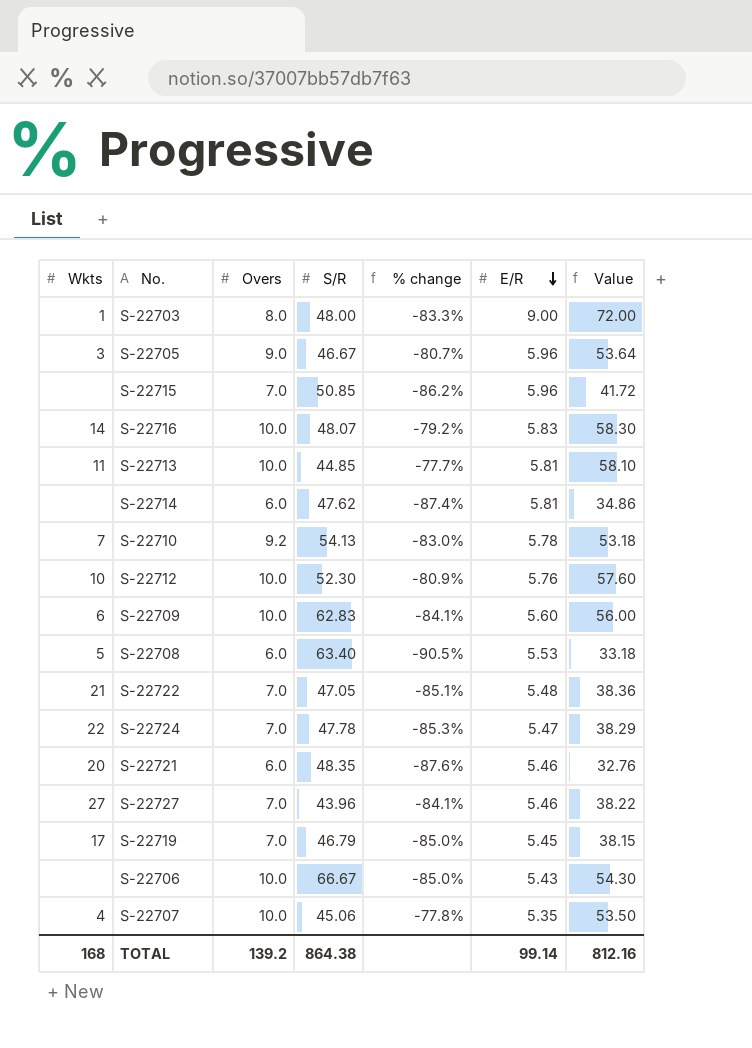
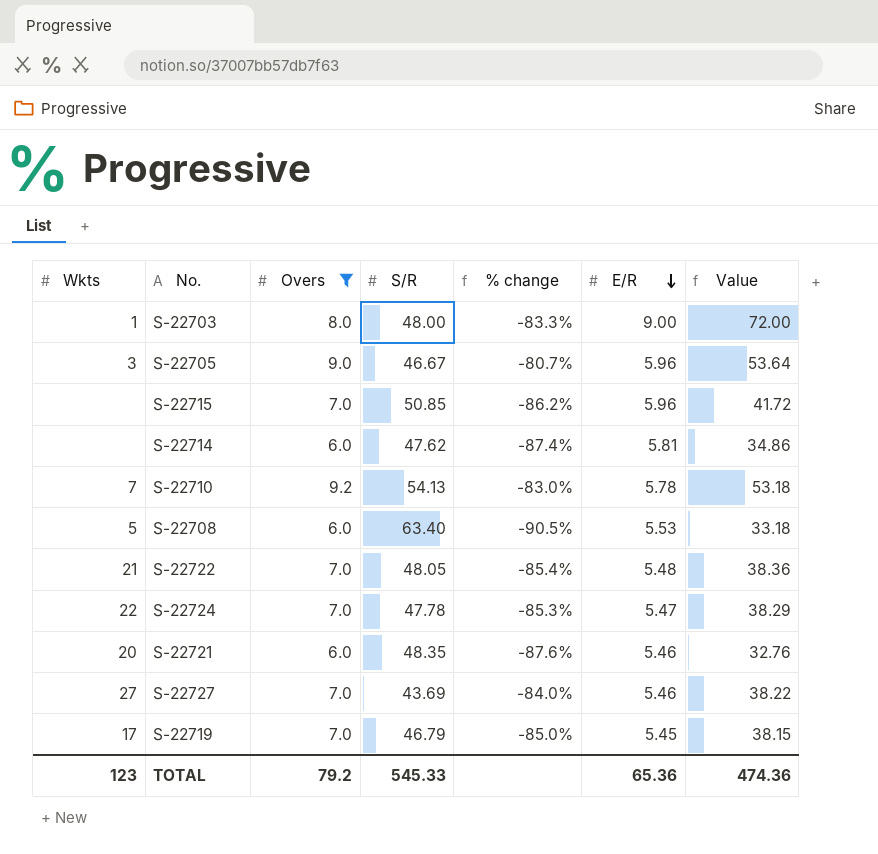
filter: none -> Overs != 10.0
S-22722 | S/R: 47.05 -> 48.05
S-22722 | % change: -85.1% -> -85.4%
S-22727 | S/R: 43.96 -> 43.69
S-22727 | % change: -84.1% -> -84.0%
TOTAL | Wkts: 168 -> 123
TOTAL | Overs: 139.2 -> 79.2
TOTAL | S/R: 864.38 -> 545.33
TOTAL | E/R: 99.14 -> 65.36
TOTAL | Value: 812.16 -> 474.36

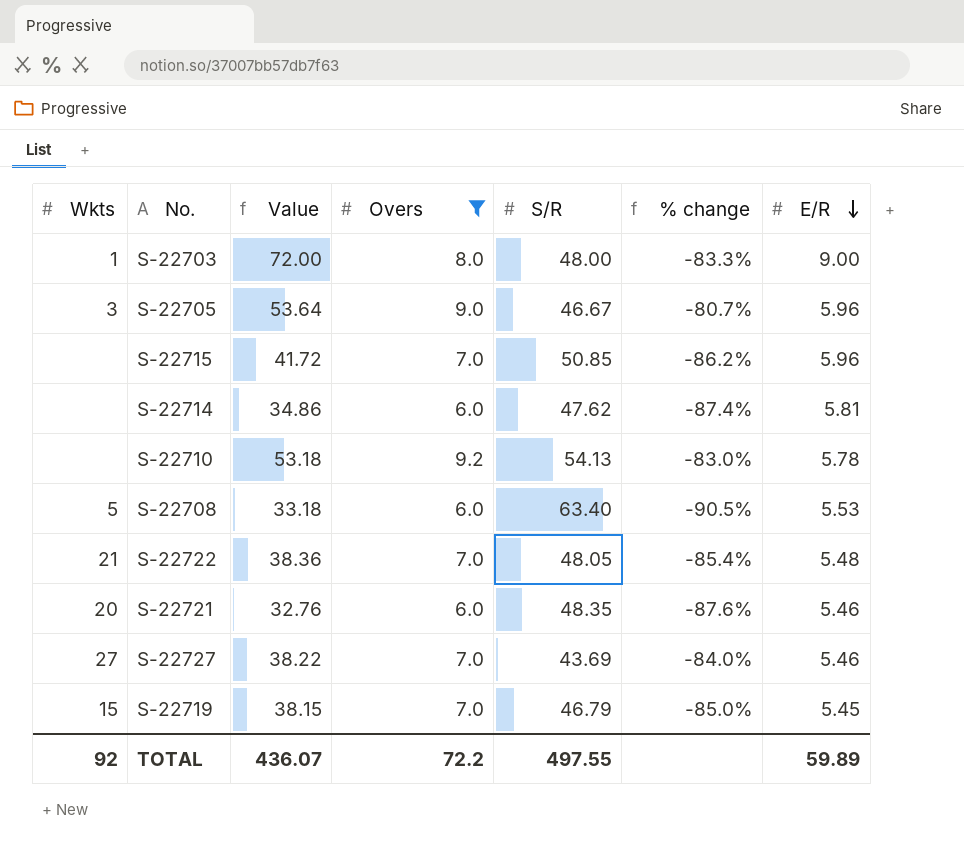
column Value | position: 7 -> 3
row S-22724: 22 | 7.0 | 47.78 | -85.3% | 5.47 | 38.29 -> none
S-22710 | Wkts: 7 -> none
S-22719 | Wkts: 17 -> 15
TOTAL | Wkts: 123 -> 92
TOTAL | Value: 474.36 -> 436.07
TOTAL | Overs: 79.2 -> 72.2
TOTAL | S/R: 545.33 -> 497.55
TOTAL | E/R: 65.36 -> 59.89

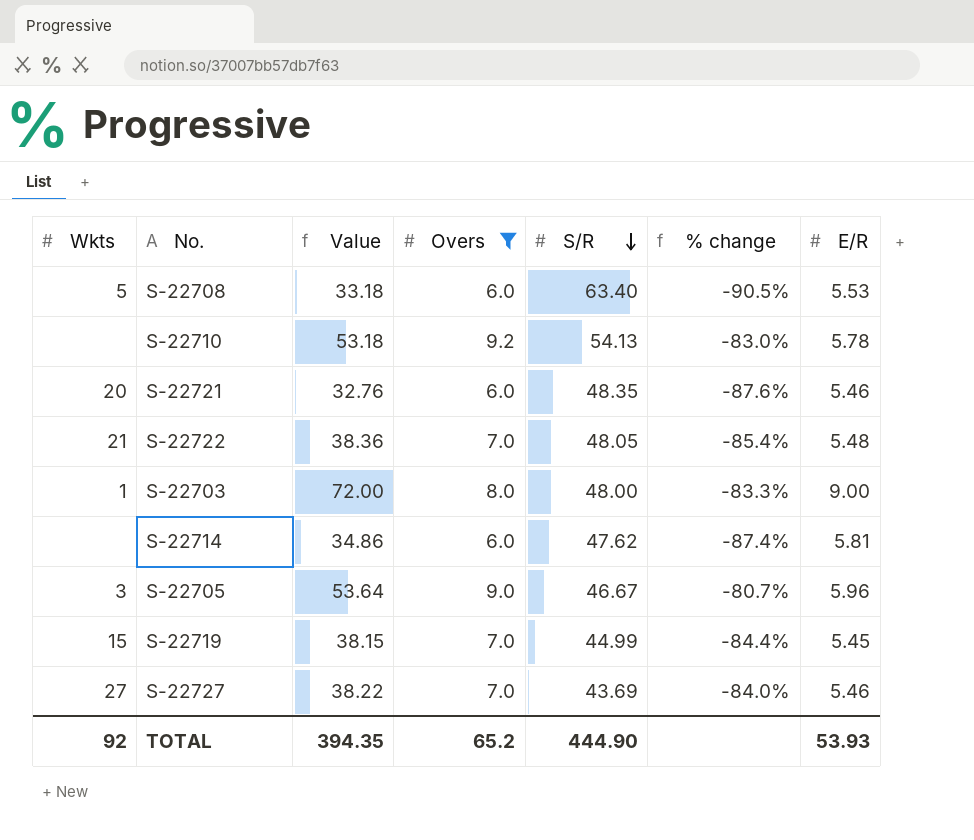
row order: E/R descending -> S/R descending
row S-22715: none | 41.72 | 7.0 | 50.85 | -86.2% | 5.96 -> none
S-22719 | S/R: 46.79 -> 44.99
S-22719 | % change: -85.0% -> -84.4%
TOTAL | Value: 436.07 -> 394.35
TOTAL | Overs: 72.2 -> 65.2
TOTAL | S/R: 497.55 -> 444.90
TOTAL | E/R: 59.89 -> 53.93

